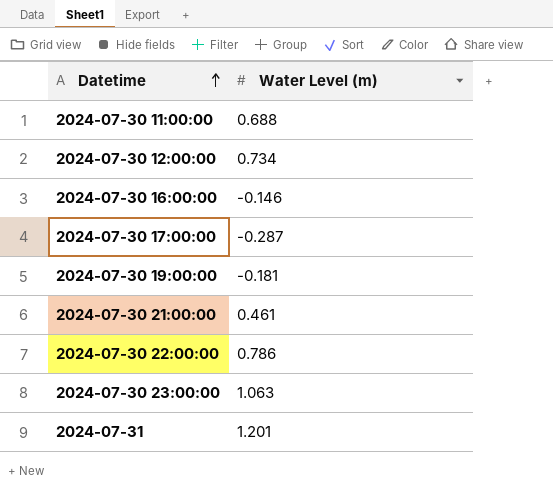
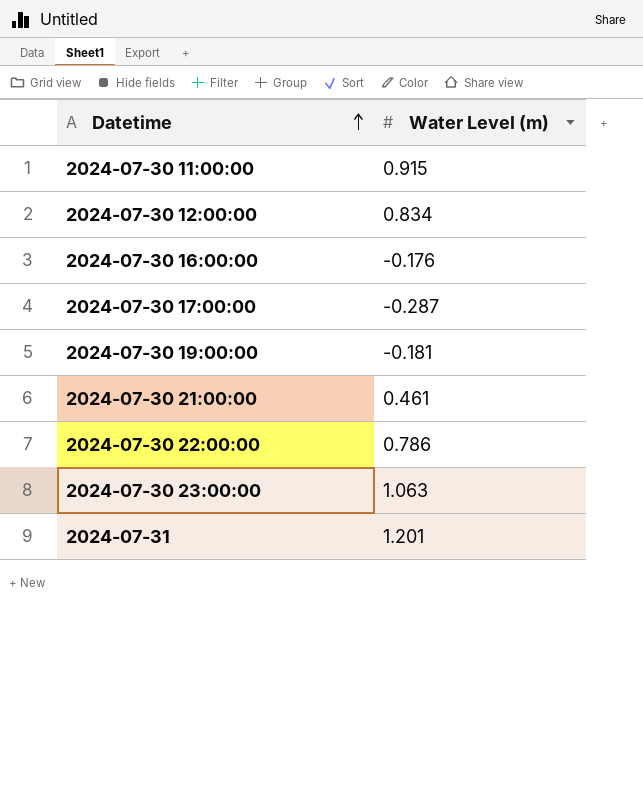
2024-07-30 11:00:00 | Water Level (m): 0.688 -> 0.915
2024-07-30 12:00:00 | Water Level (m): 0.734 -> 0.834
2024-07-30 16:00:00 | Water Level (m): -0.146 -> -0.176

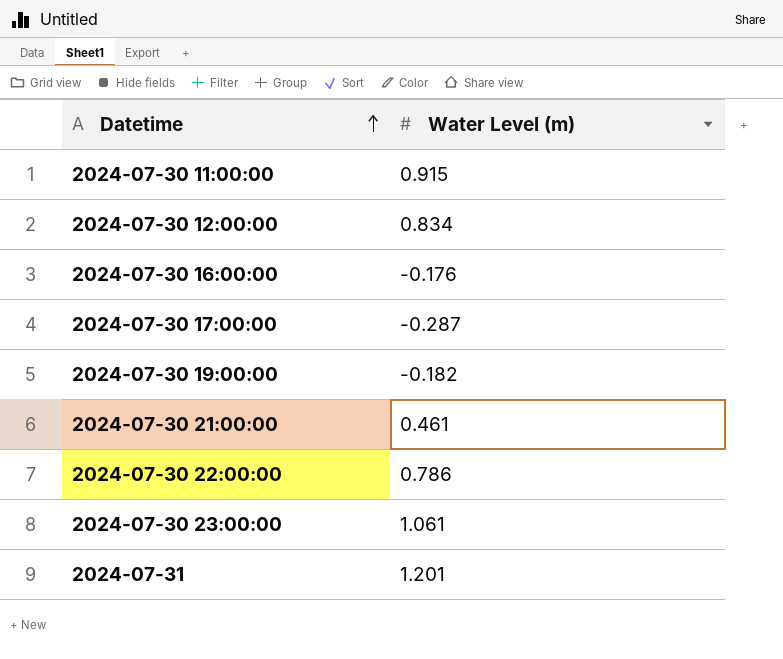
2024-07-30 19:00:00 | Water Level (m): -0.181 -> -0.182
2024-07-30 23:00:00 | Water Level (m): 1.063 -> 1.061

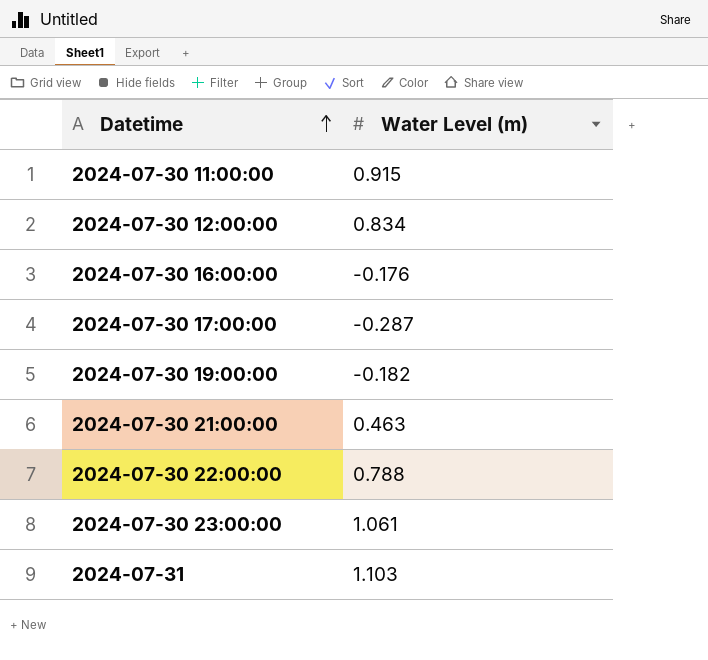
2024-07-30 21:00:00 | Water Level (m): 0.461 -> 0.463
2024-07-30 22:00:00 | Water Level (m): 0.786 -> 0.788
2024-07-31 | Water Level (m): 1.201 -> 1.103

